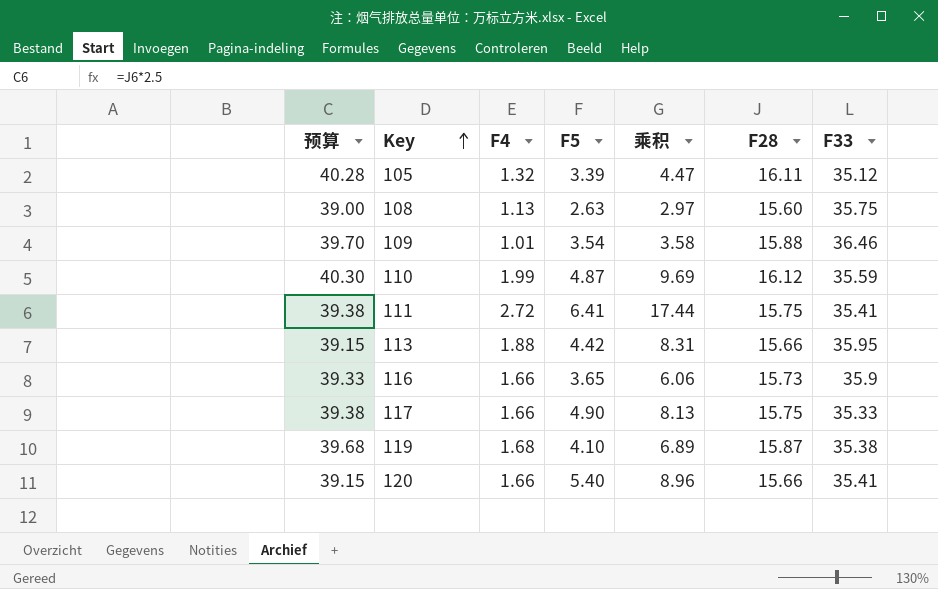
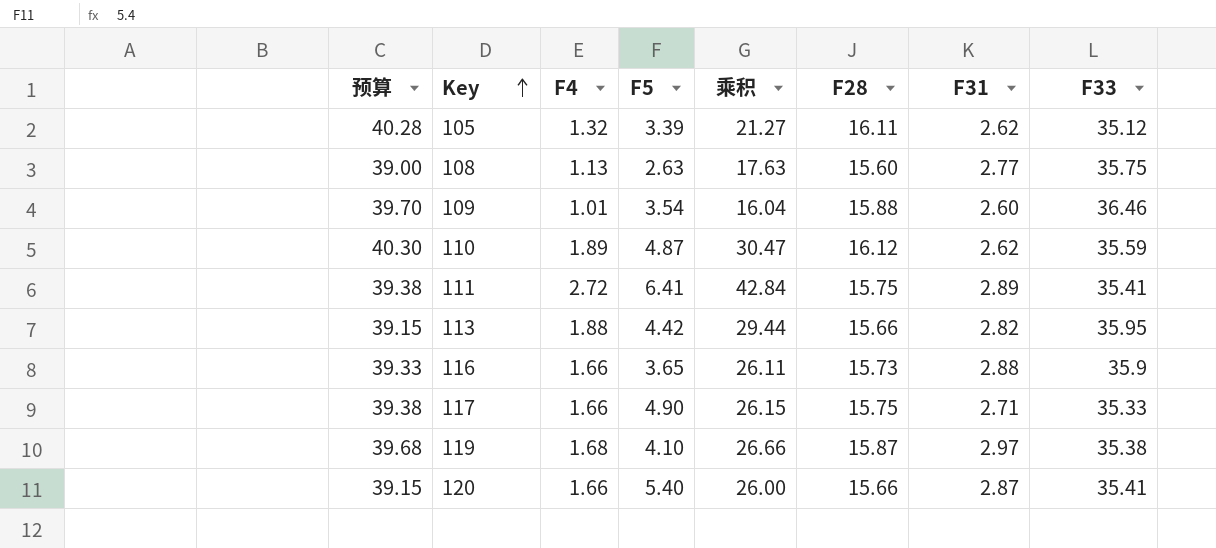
column 乘积 | formula: [F4] * [F5] -> [F4] * [F28]
column F31 | position: none -> 7
110 | F4: 1.99 -> 1.89

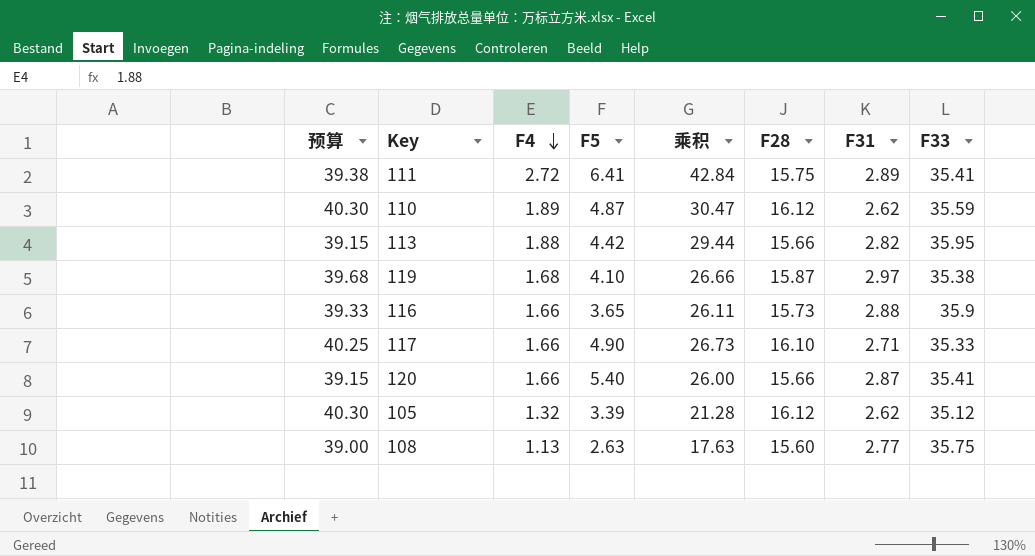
row order: Key ascending -> F4 descending
row 109: 39.70 | 1.01 | 3.54 | 16.04 | 15.88 | 2.60 | 36.46 -> none
117 | 预算: 39.38 -> 40.25
117 | 乘积: 26.15 -> 26.73
117 | F28: 15.75 -> 16.10
105 | 预算: 40.28 -> 40.30
105 | 乘积: 21.27 -> 21.28
105 | F28: 16.11 -> 16.12

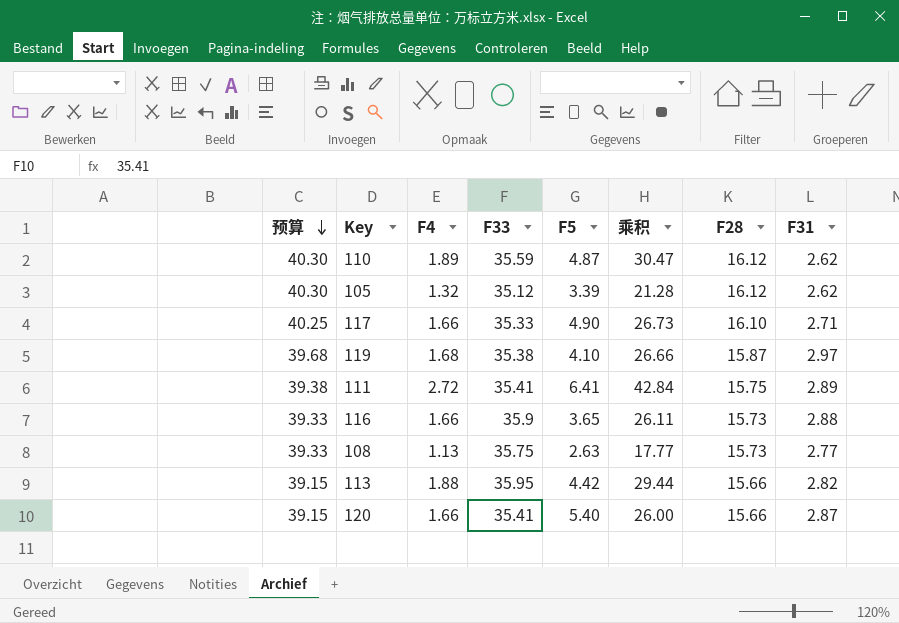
row order: F4 descending -> 预算 descending
column F33 | position: 8 -> 4
108 | 预算: 39.00 -> 39.33
108 | 乘积: 17.63 -> 17.77
108 | F28: 15.60 -> 15.73

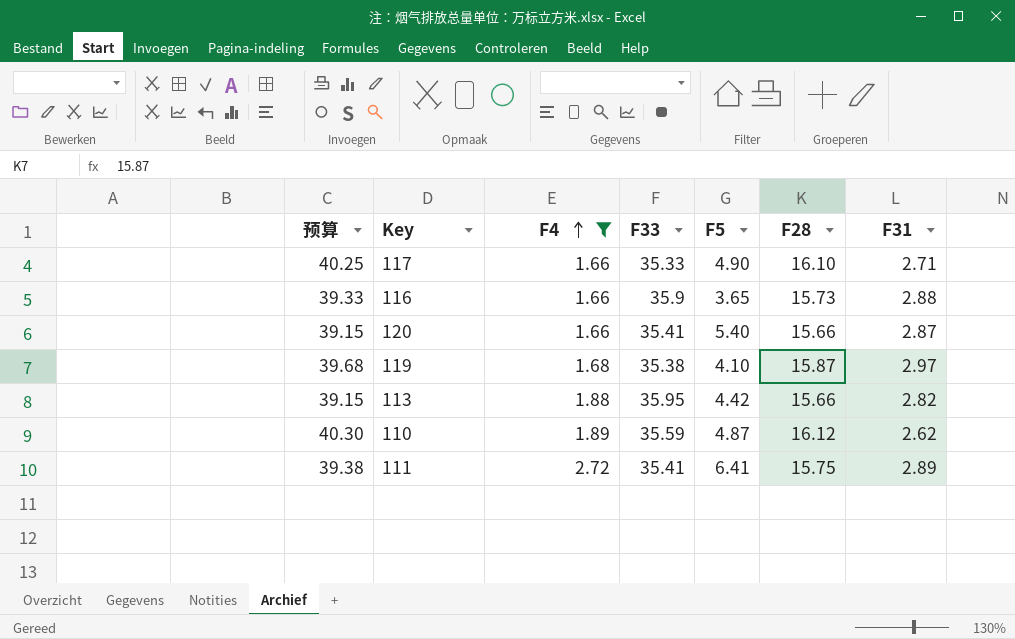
filter: none -> F4 >= 1.66
row order: 预算 descending -> F4 ascending
column 乘积 | formula: [F4] * [F28] -> none

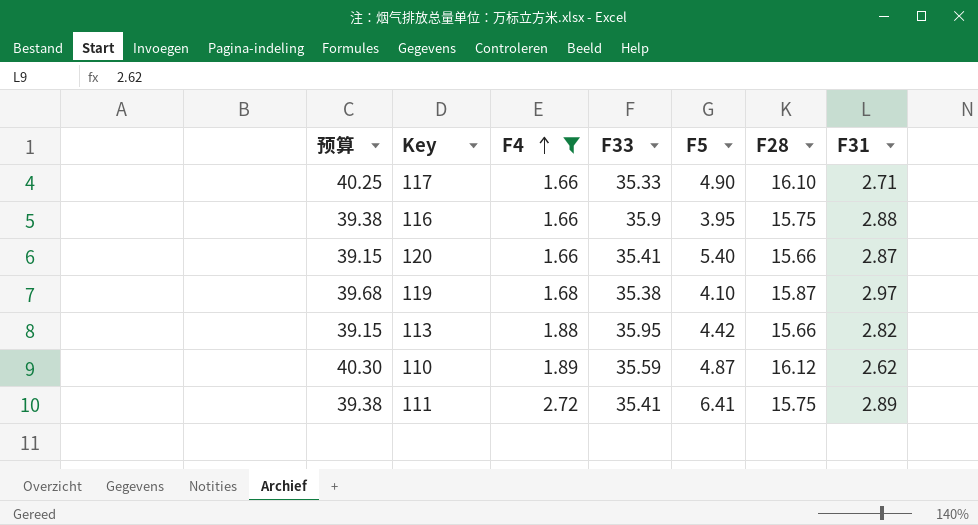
116 | 预算: 39.33 -> 39.38
116 | F5: 3.65 -> 3.95
116 | F28: 15.73 -> 15.75

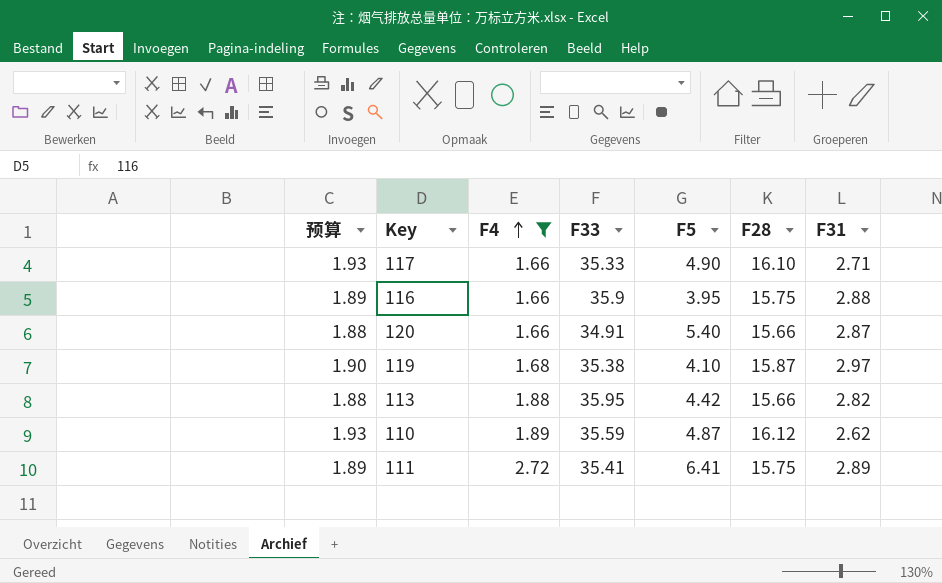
column 预算 | formula: [F28] * 2.5 -> [F28] * 0.12
120 | F33: 35.41 -> 34.91

